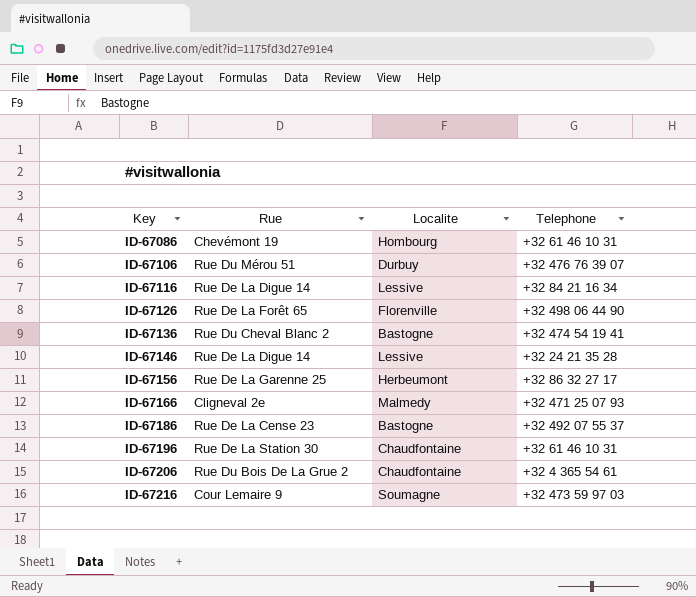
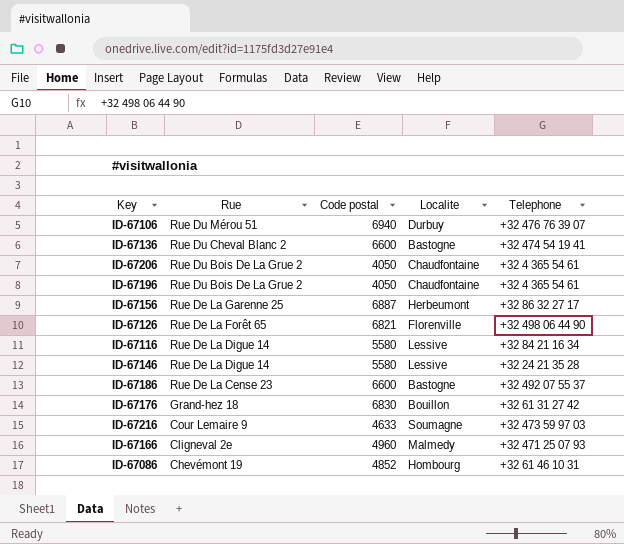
row order: Key ascending -> Rue descending
column Code postal | position: none -> 3
ID-67196 | Rue: Rue De La Station 30 -> Rue Du Bois De La Grue 2
ID-67196 | Telephone: +32 61 46 10 31 -> +32 4 365 54 61
row ID-67176: none -> Grand-hez 18 | 6830 | Bouillon | +32 61 31 27 42

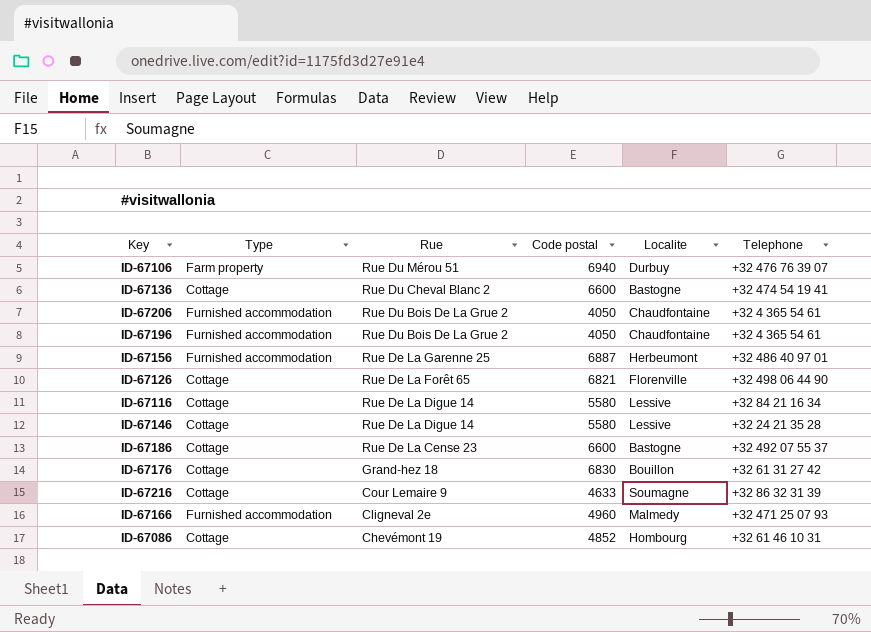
column Type | position: none -> 2
ID-67156 | Telephone: +32 86 32 27 17 -> +32 486 40 97 01
ID-67216 | Telephone: +32 473 59 97 03 -> +32 86 32 31 39

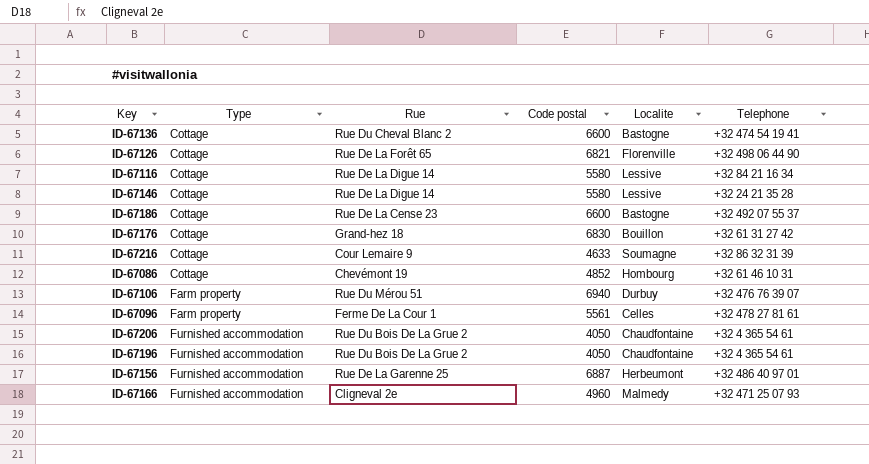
row order: Rue descending -> Type ascending
row ID-67096: none -> Farm property | Ferme De La Cour 1 | 5561 | Celles | +32 478 27 81 61

